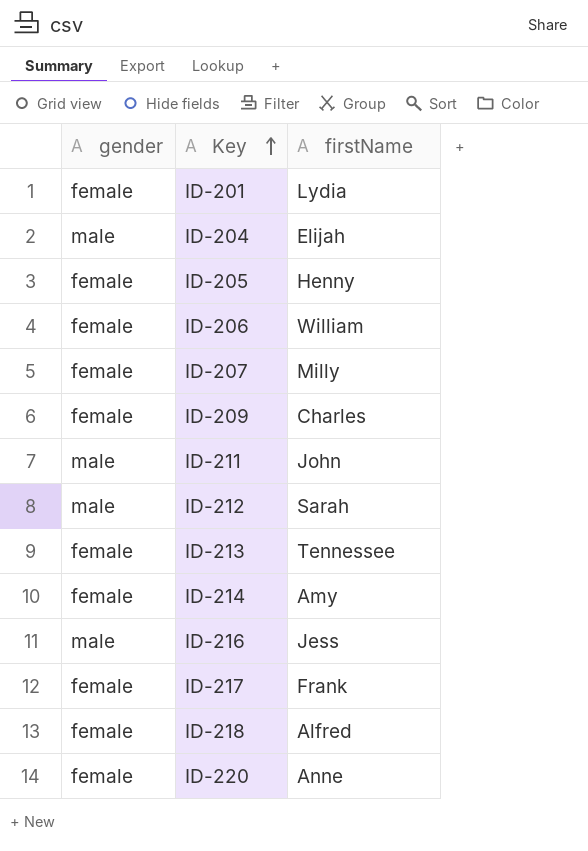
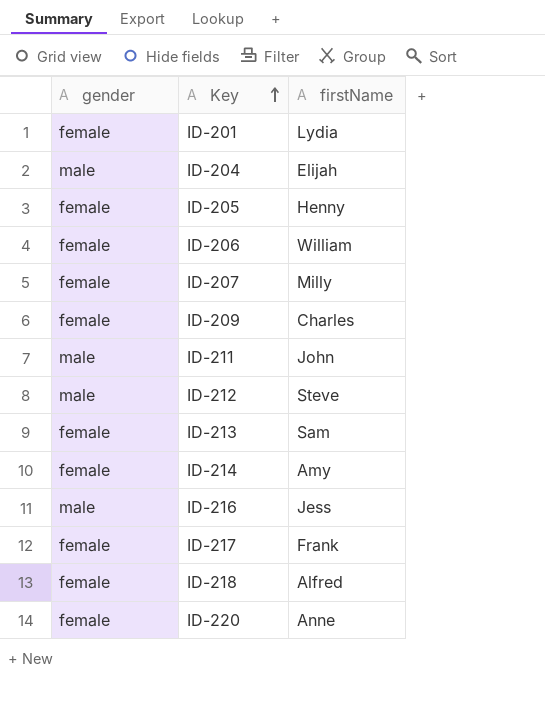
ID-212 | firstName: Sarah -> Steve
ID-213 | firstName: Tennessee -> Sam

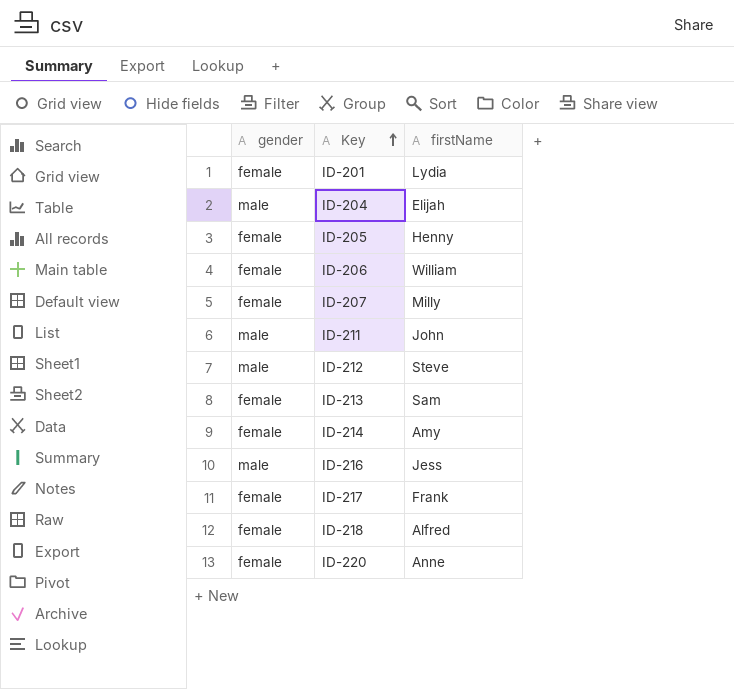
row ID-209: female | Charles -> none

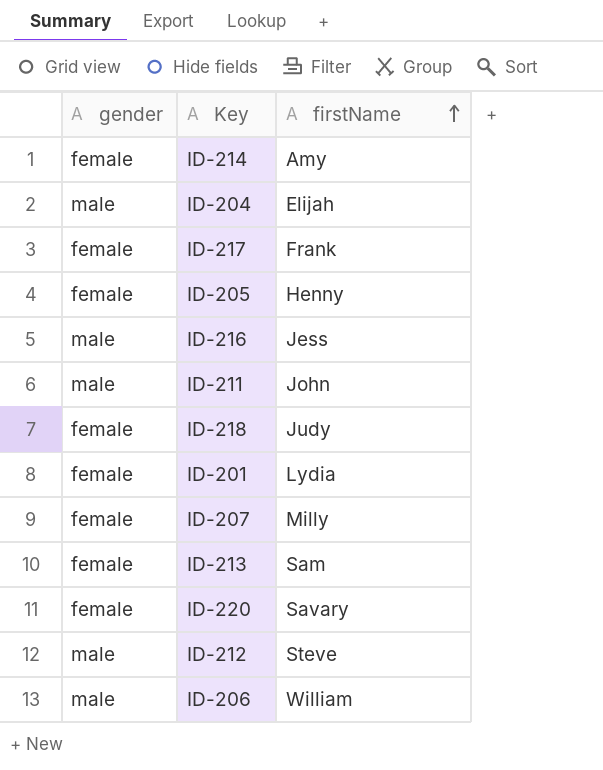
row order: Key ascending -> firstName ascending
ID-218 | firstName: Alfred -> Judy
ID-220 | firstName: Anne -> Savary
ID-206 | gender: female -> male

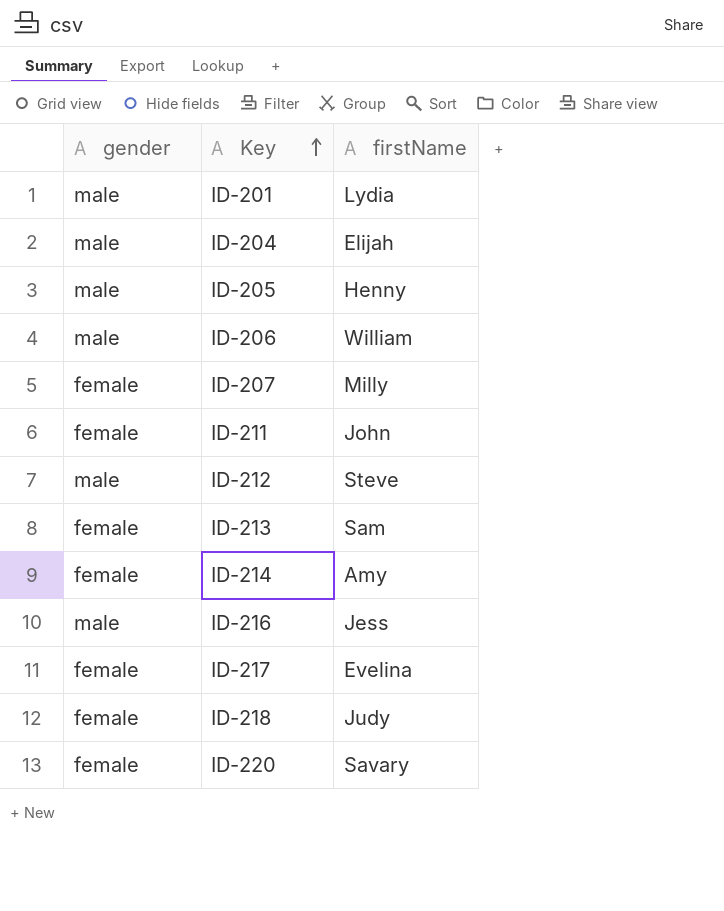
row order: firstName ascending -> Key ascending
ID-201 | gender: female -> male
ID-205 | gender: female -> male
ID-211 | gender: male -> female
ID-217 | firstName: Frank -> Evelina

